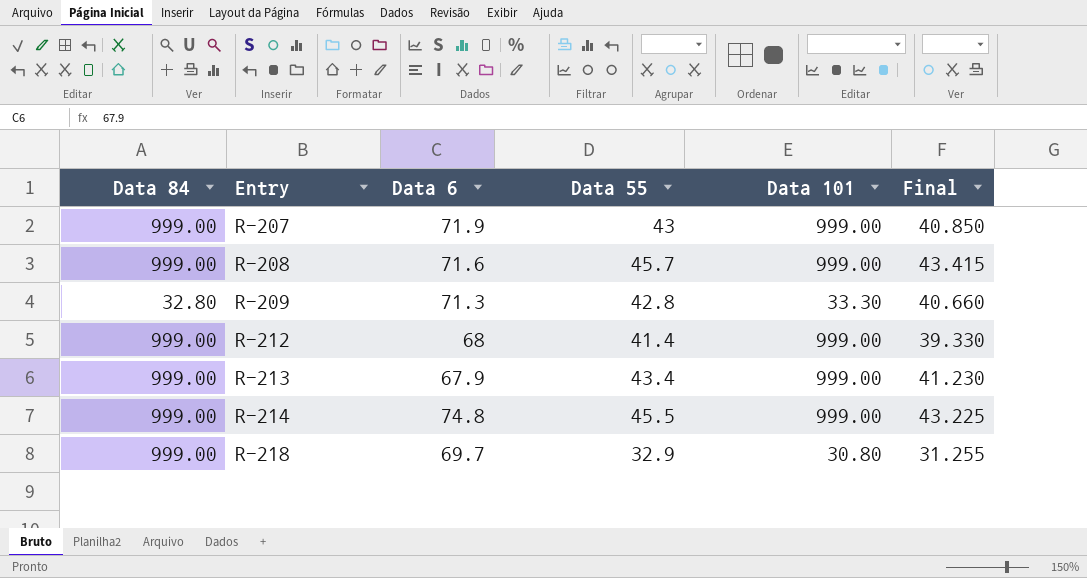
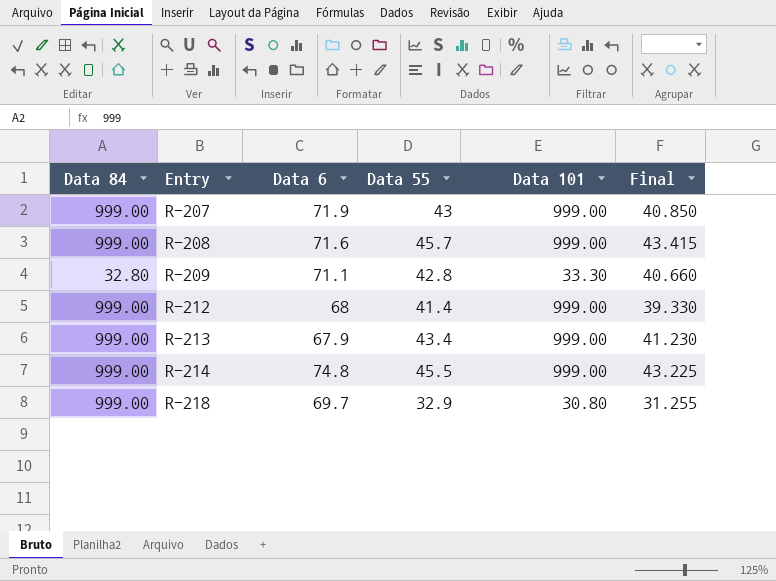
R-209 | Data 6: 71.3 -> 71.1

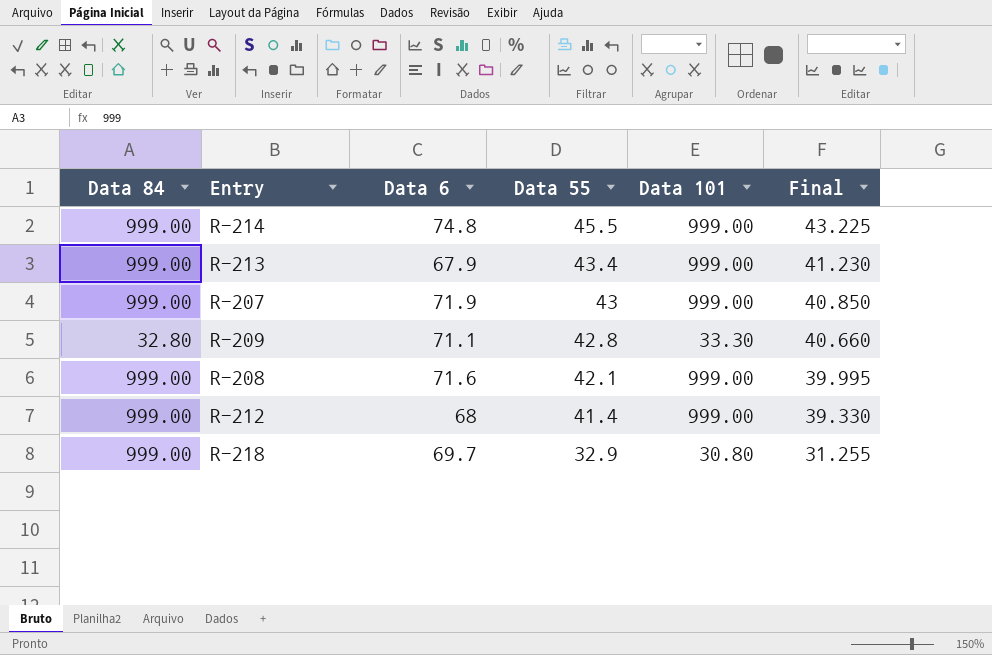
row order: Entry ascending -> Data 55 descending
R-208 | Data 55: 45.7 -> 42.1
R-208 | Final: 43.415 -> 39.995

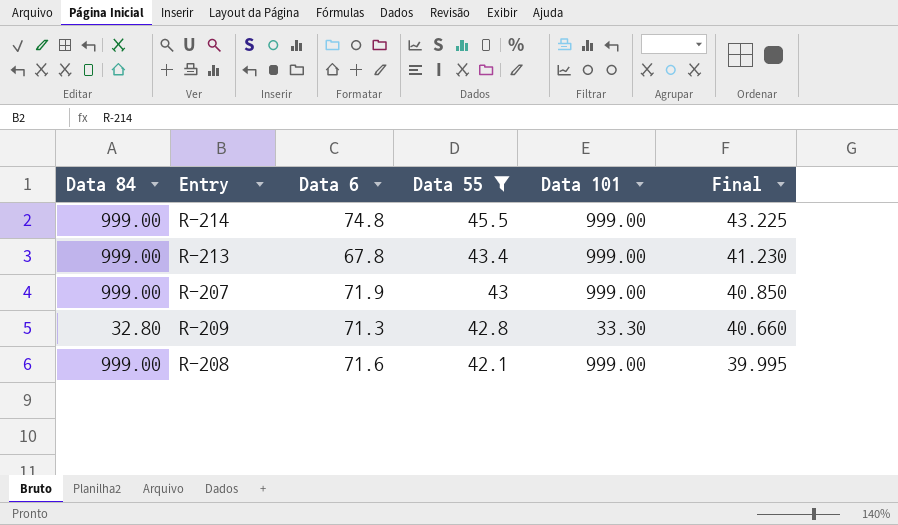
filter: none -> Data 55 >= 42.1
R-213 | Data 6: 67.9 -> 67.8
R-209 | Data 6: 71.1 -> 71.3

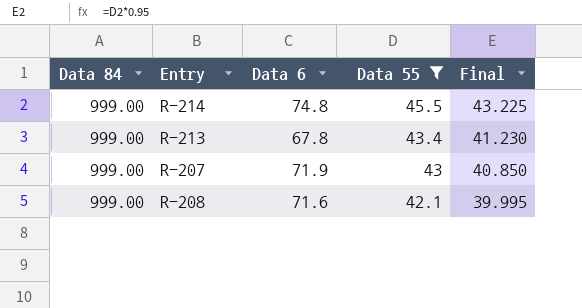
column Data 101 | position: 5 -> none
row R-209: 32.80 | 71.3 | 42.8 | 33.30 | 40.660 -> none

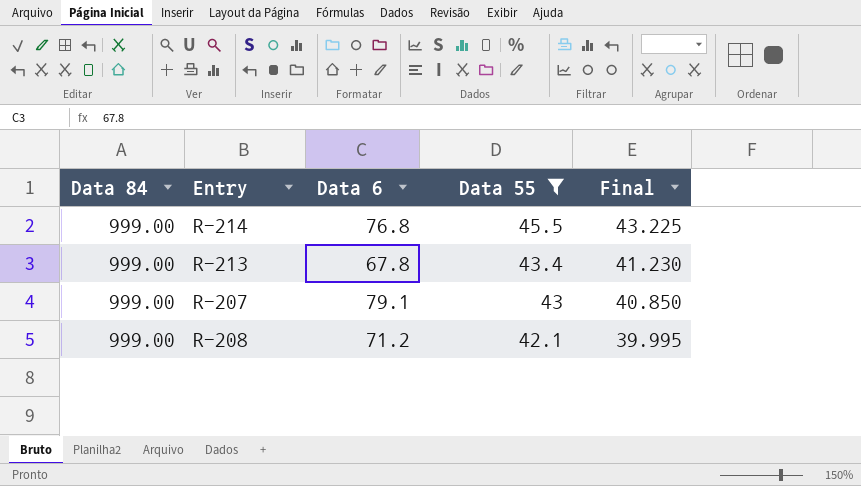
R-214 | Data 6: 74.8 -> 76.8
R-207 | Data 6: 71.9 -> 79.1
R-208 | Data 6: 71.6 -> 71.2

